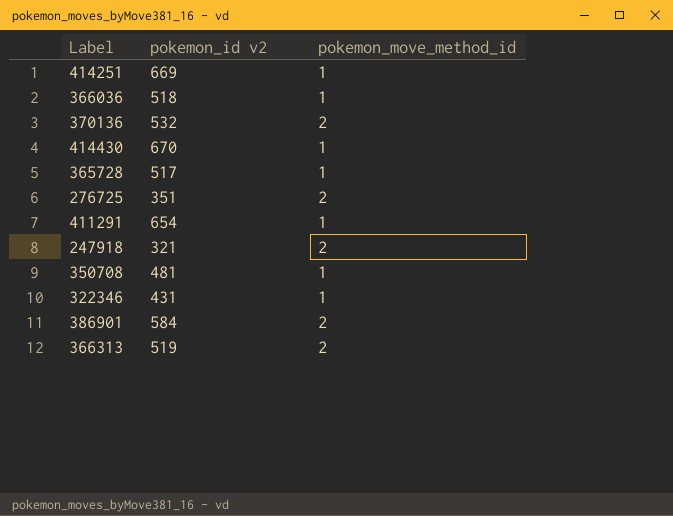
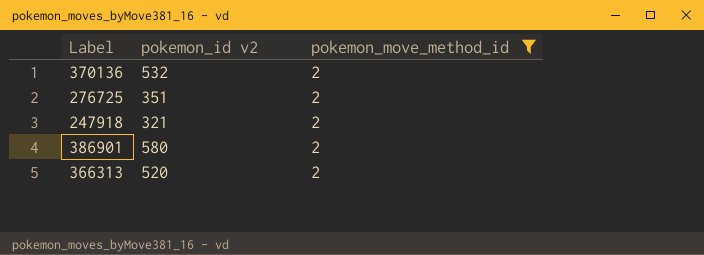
filter: none -> pokemon_move_method_id = 2
386901 | pokemon_id v2: 584 -> 580
366313 | pokemon_id v2: 519 -> 520

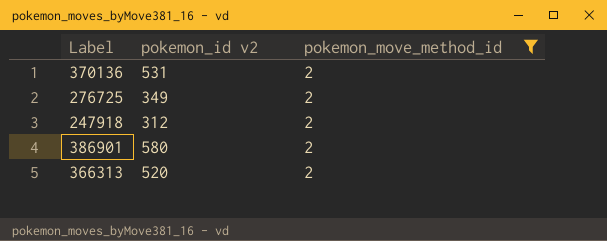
370136 | pokemon_id v2: 532 -> 531
276725 | pokemon_id v2: 351 -> 349
247918 | pokemon_id v2: 321 -> 312

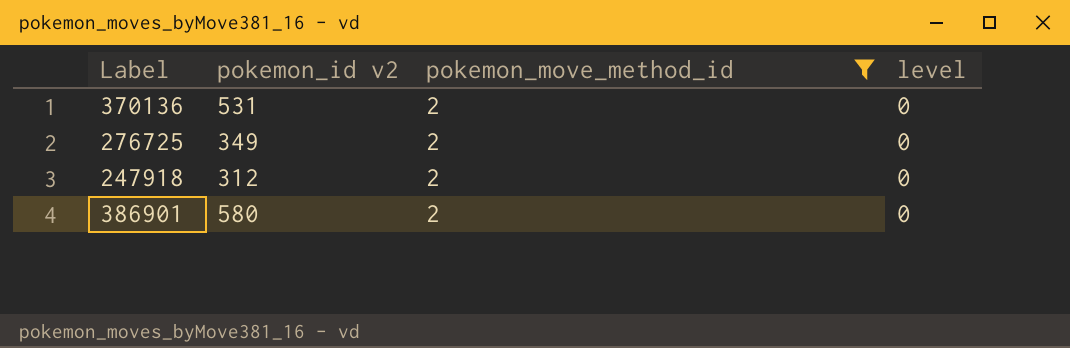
column level | position: none -> 4
row 366313: 520 | 2 -> none

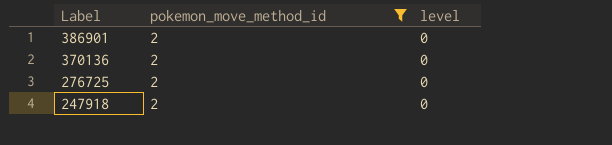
row order: none -> Label descending
column pokemon_id v2 | position: 2 -> none

